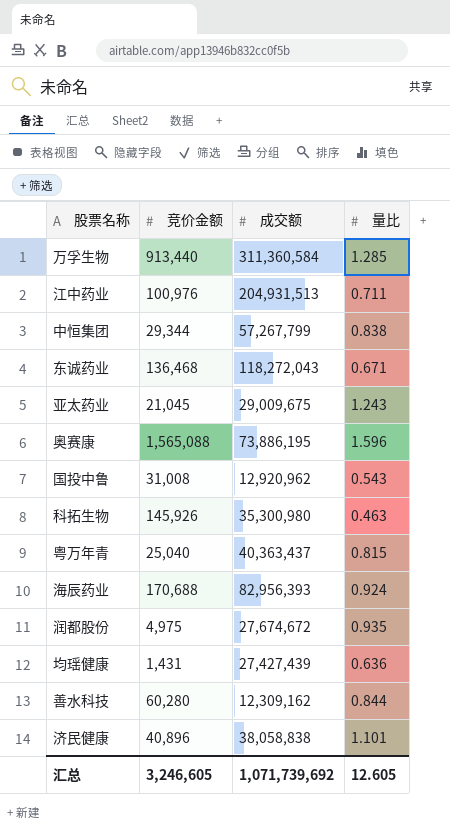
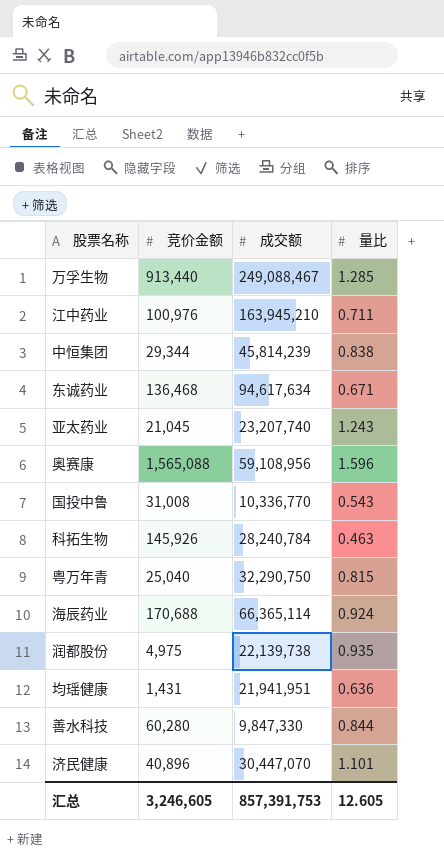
万孚生物 | 成交额: 311,360,584 -> 249,088,467
江中药业 | 成交额: 204,931,513 -> 163,945,210
中恒集团 | 成交额: 57,267,799 -> 45,814,239
东诚药业 | 成交额: 118,272,043 -> 94,617,634
亚太药业 | 成交额: 29,009,675 -> 23,207,740
奥赛康 | 成交额: 73,886,195 -> 59,108,956
国投中鲁 | 成交额: 12,920,962 -> 10,336,770
科拓生物 | 成交额: 35,300,980 -> 28,240,784
粤万年青 | 成交额: 40,363,437 -> 32,290,750
海辰药业 | 成交额: 82,956,393 -> 66,365,114
润都股份 | 成交额: 27,674,672 -> 22,139,738
均瑶健康 | 成交额: 27,427,439 -> 21,941,951
善水科技 | 成交额: 12,309,162 -> 9,847,330
济民健康 | 成交额: 38,058,838 -> 30,447,070
汇总 | 成交额: 1,071,739,692 -> 857,391,753

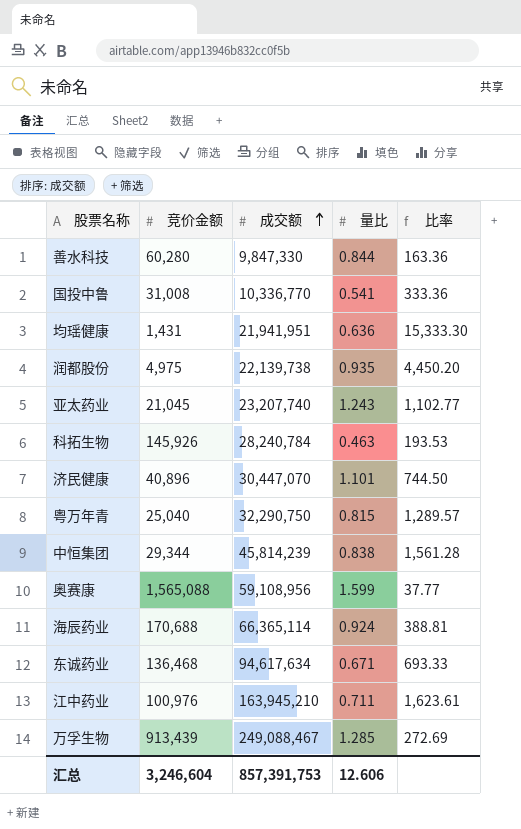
row order: none -> 成交额 ascending
column 比率 | formula: none -> [成交额] / [竞价金额]
国投中鲁 | 量比: 0.543 -> 0.541
奥赛康 | 量比: 1.596 -> 1.599
万孚生物 | 竞价金额: 913,440 -> 913,439
汇总 | 竞价金额: 3,246,605 -> 3,246,604
汇总 | 量比: 12.605 -> 12.606

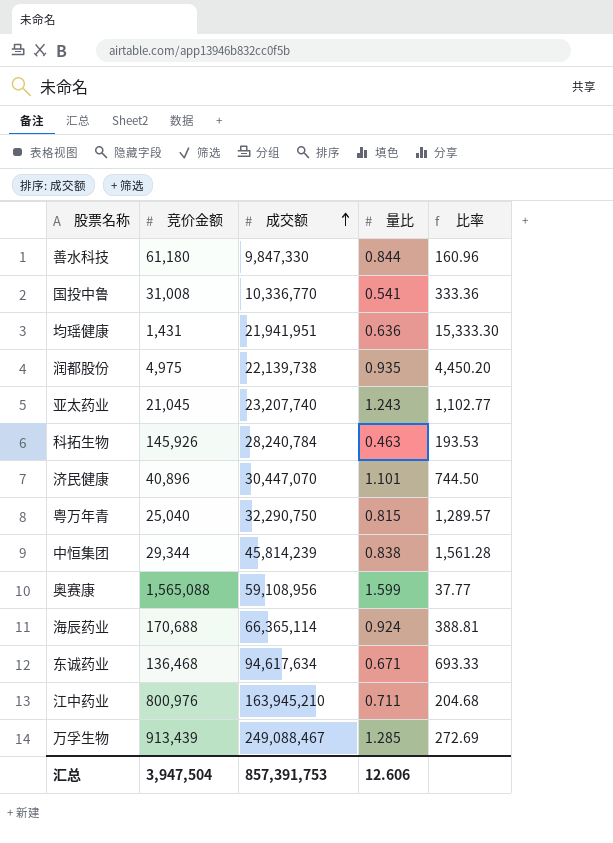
善水科技 | 竞价金额: 60,280 -> 61,180
善水科技 | 比率: 163.36 -> 160.96
江中药业 | 竞价金额: 100,976 -> 800,976
江中药业 | 比率: 1,623.61 -> 204.68
汇总 | 竞价金额: 3,246,604 -> 3,947,504

